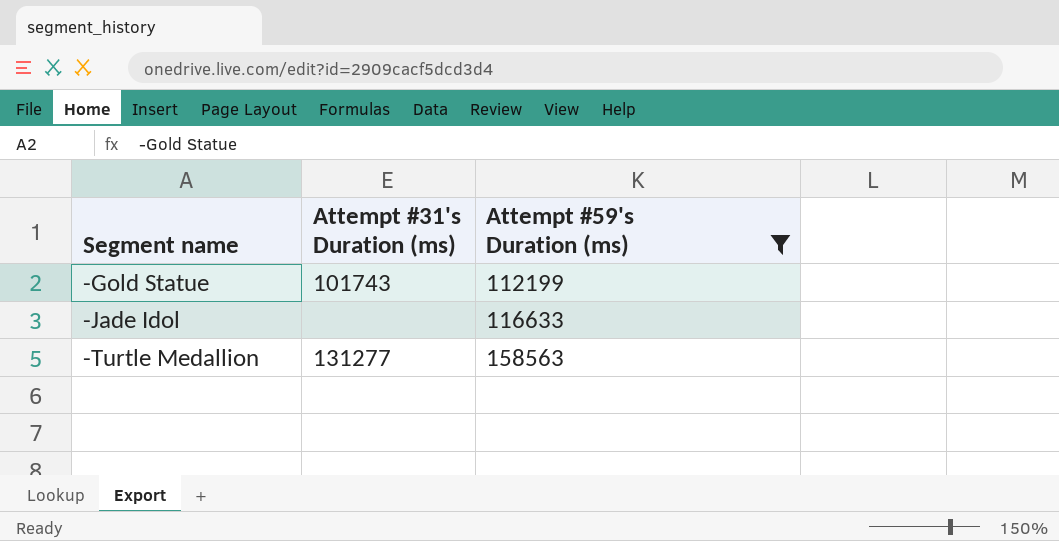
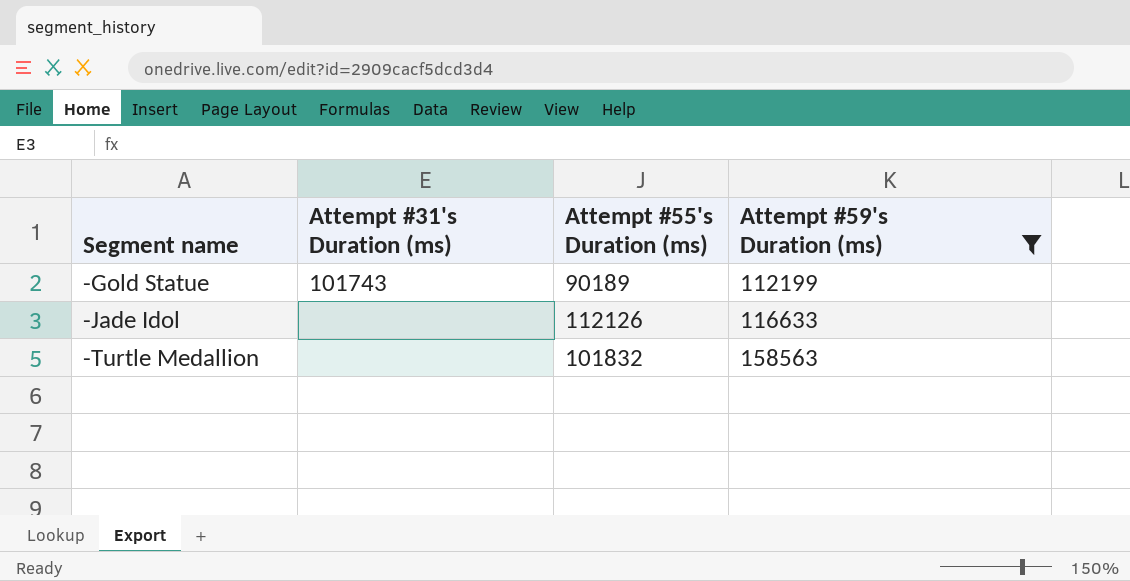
column Attempt #55's Duration (ms) | position: none -> 3
-Turtle Medallion | Attempt #31's Duration (ms): 131277 -> none

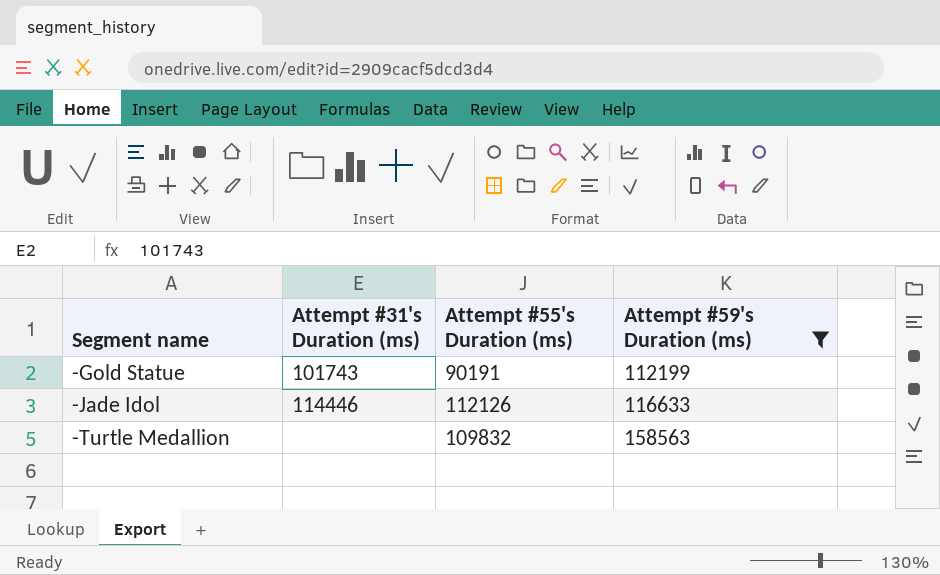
-Gold Statue | Attempt #55's Duration (ms): 90189 -> 90191
-Jade Idol | Attempt #31's Duration (ms): none -> 114446
-Turtle Medallion | Attempt #55's Duration (ms): 101832 -> 109832

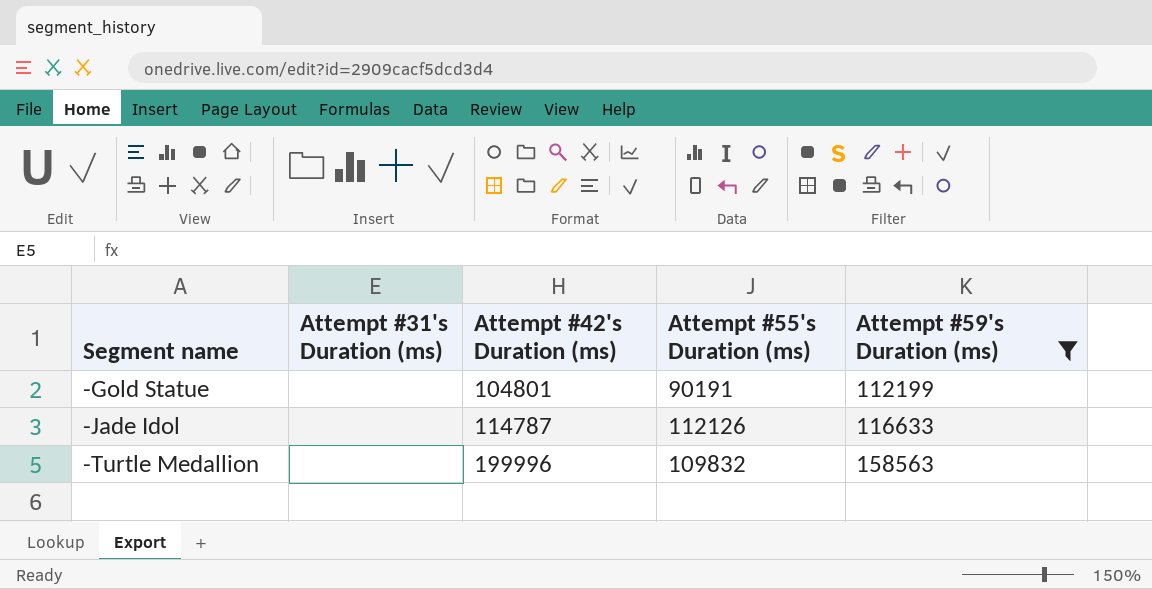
column Attempt #42's Duration (ms) | position: none -> 3
-Gold Statue | Attempt #31's Duration (ms): 101743 -> none
-Jade Idol | Attempt #31's Duration (ms): 114446 -> none

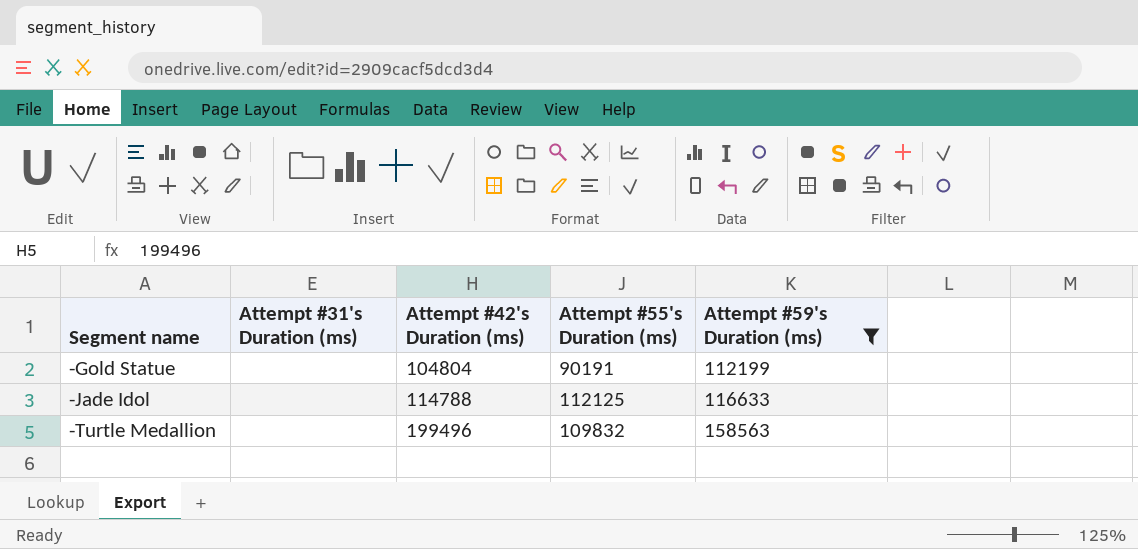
-Gold Statue | Attempt #42's Duration (ms): 104801 -> 104804
-Jade Idol | Attempt #42's Duration (ms): 114787 -> 114788
-Jade Idol | Attempt #55's Duration (ms): 112126 -> 112125
-Turtle Medallion | Attempt #42's Duration (ms): 199996 -> 199496

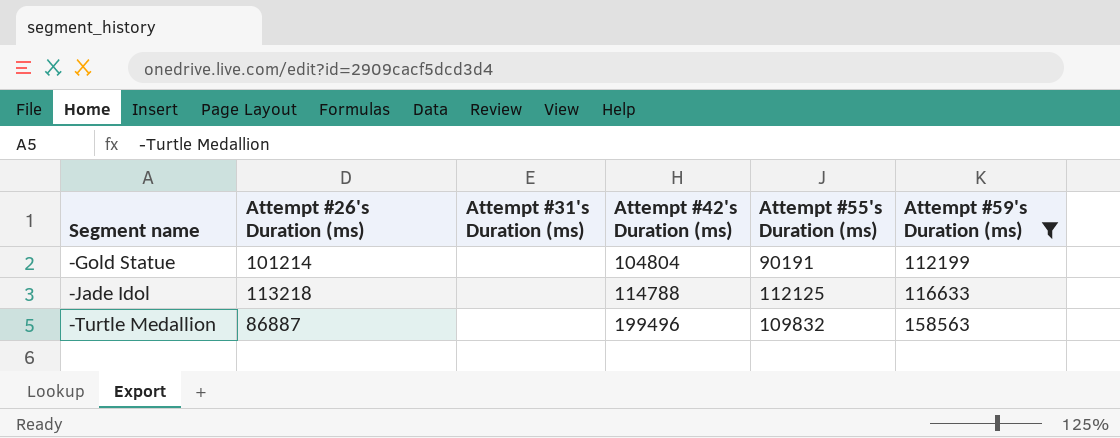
column Attempt #26's Duration (ms) | position: none -> 2

